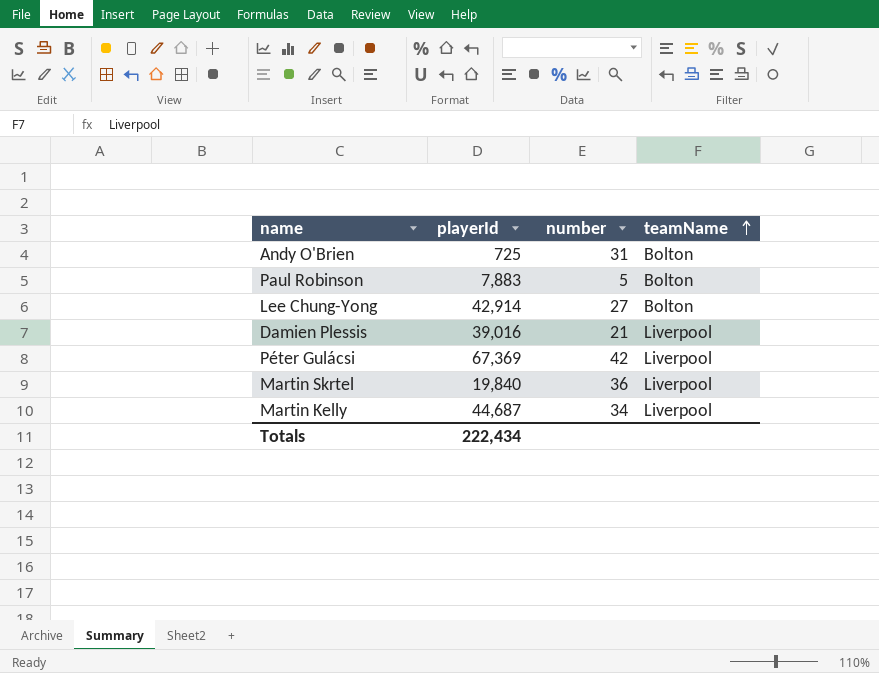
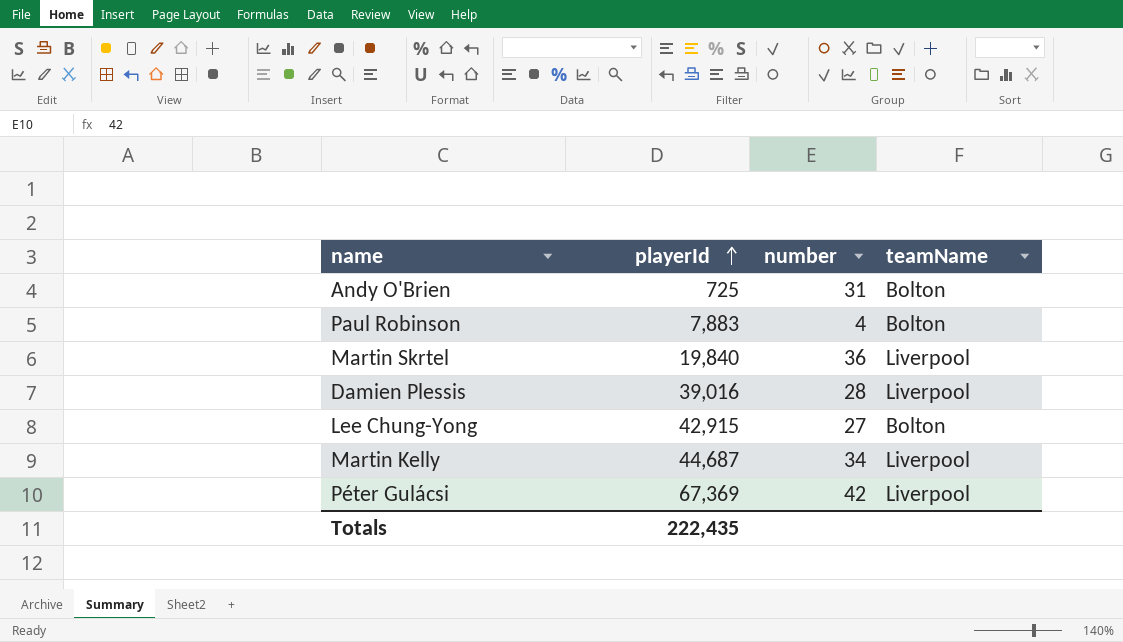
row order: teamName ascending -> playerId ascending
Paul Robinson | number: 5 -> 4
Damien Plessis | number: 21 -> 28
Lee Chung-Yong | playerId: 42,914 -> 42,915
Totals | playerId: 222,434 -> 222,435

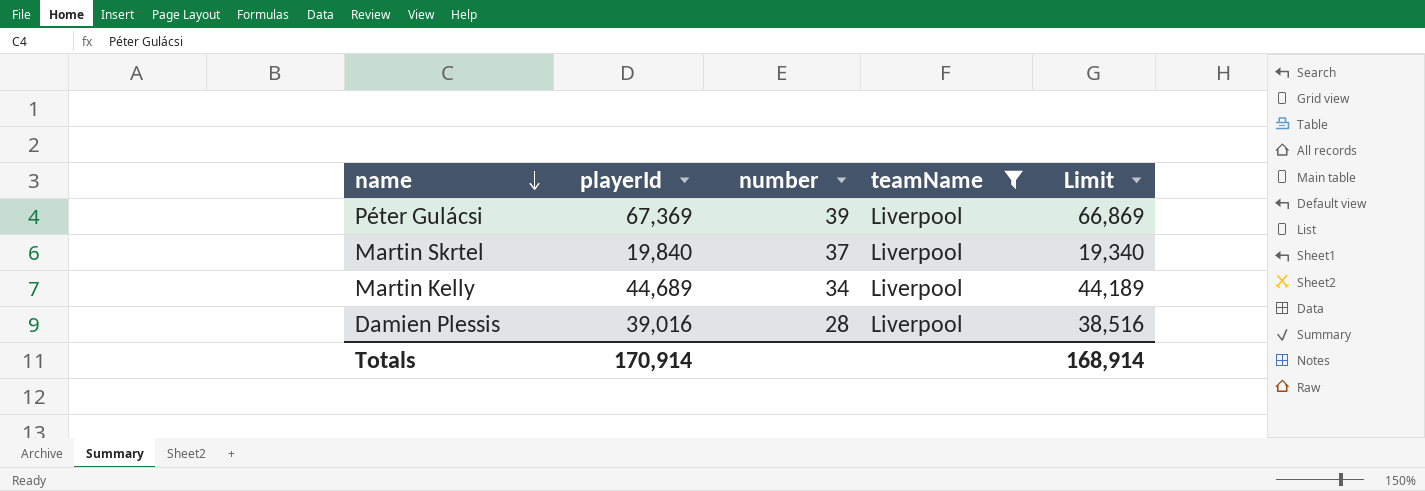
filter: none -> teamName = Liverpool
row order: playerId ascending -> name descending
column Limit | formula: none -> [playerId] - 500
Péter Gulácsi | number: 42 -> 39
Martin Skrtel | number: 36 -> 37
Martin Kelly | playerId: 44,687 -> 44,689
Totals | playerId: 222,435 -> 170,914

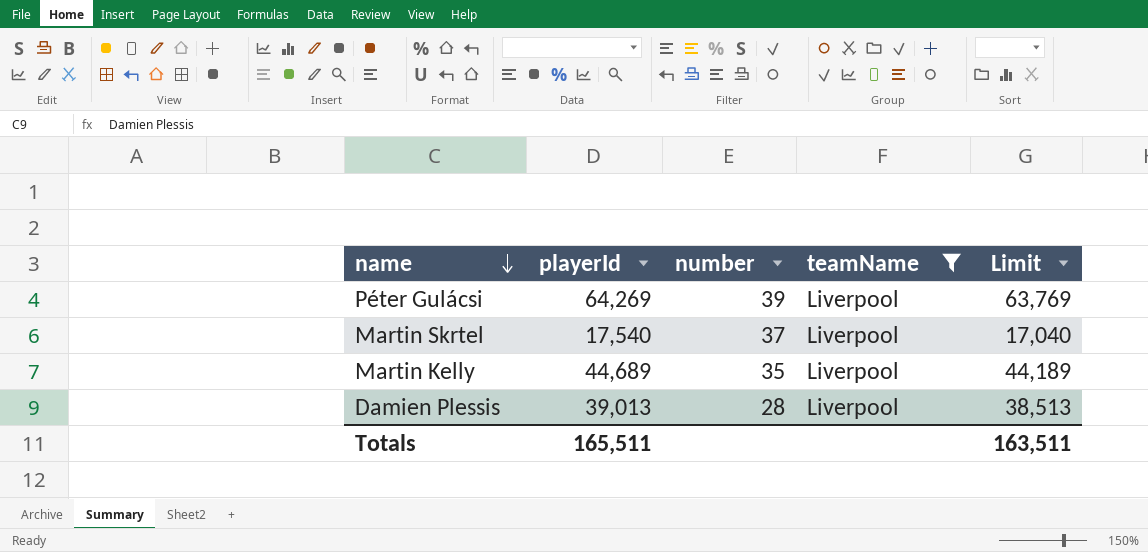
Péter Gulácsi | playerId: 67,369 -> 64,269
Péter Gulácsi | Limit: 66,869 -> 63,769
Martin Skrtel | playerId: 19,840 -> 17,540
Martin Skrtel | Limit: 19,340 -> 17,040
Martin Kelly | number: 34 -> 35
Damien Plessis | playerId: 39,016 -> 39,013
Damien Plessis | Limit: 38,516 -> 38,513
Totals | playerId: 170,914 -> 165,511
Totals | Limit: 168,914 -> 163,511

